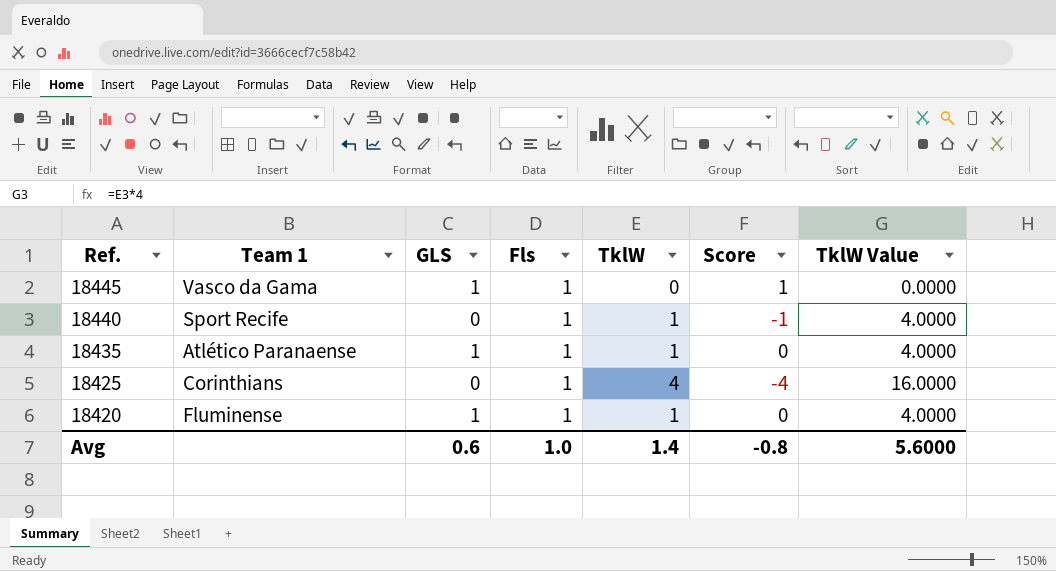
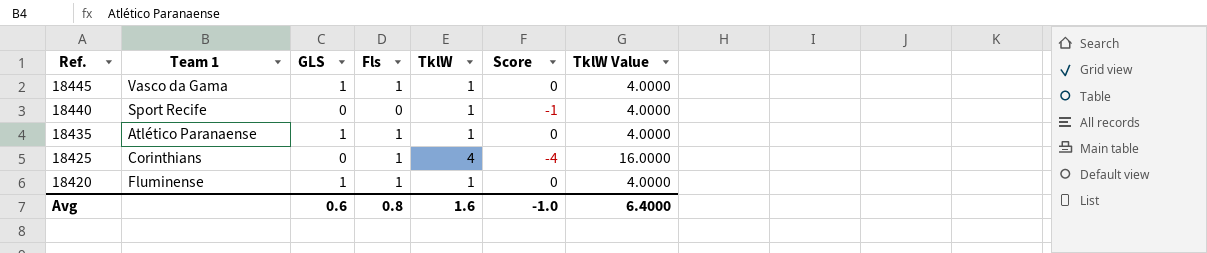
18445 | TklW: 0 -> 1
18445 | Score: 1 -> 0
18445 | TklW Value: 0.0000 -> 4.0000
18440 | Fls: 1 -> 0
Avg | Fls: 1.0 -> 0.8
Avg | TklW: 1.4 -> 1.6
Avg | Score: -0.8 -> -1.0
Avg | TklW Value: 5.6000 -> 6.4000

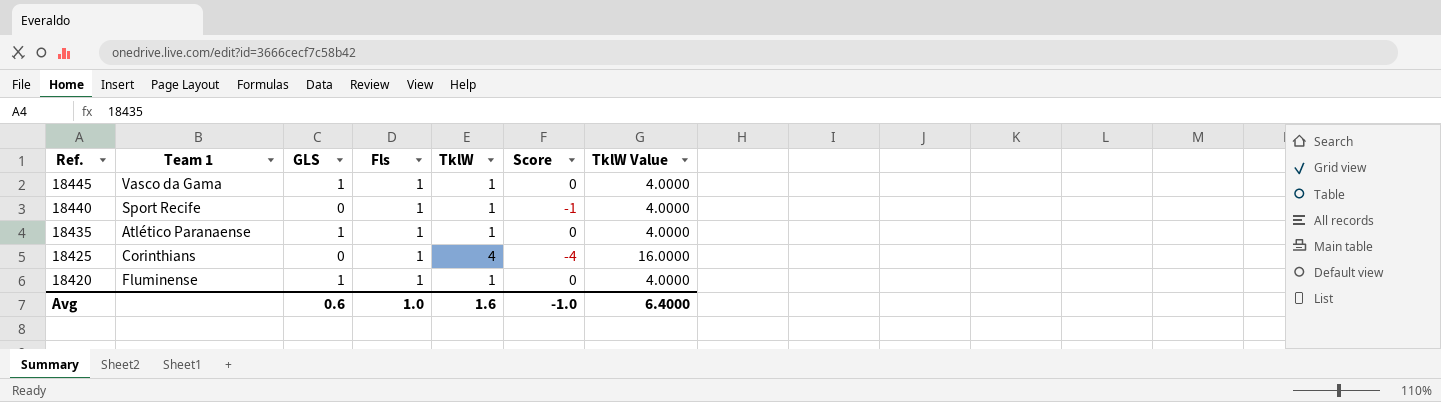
18440 | Fls: 0 -> 1
Avg | Fls: 0.8 -> 1.0

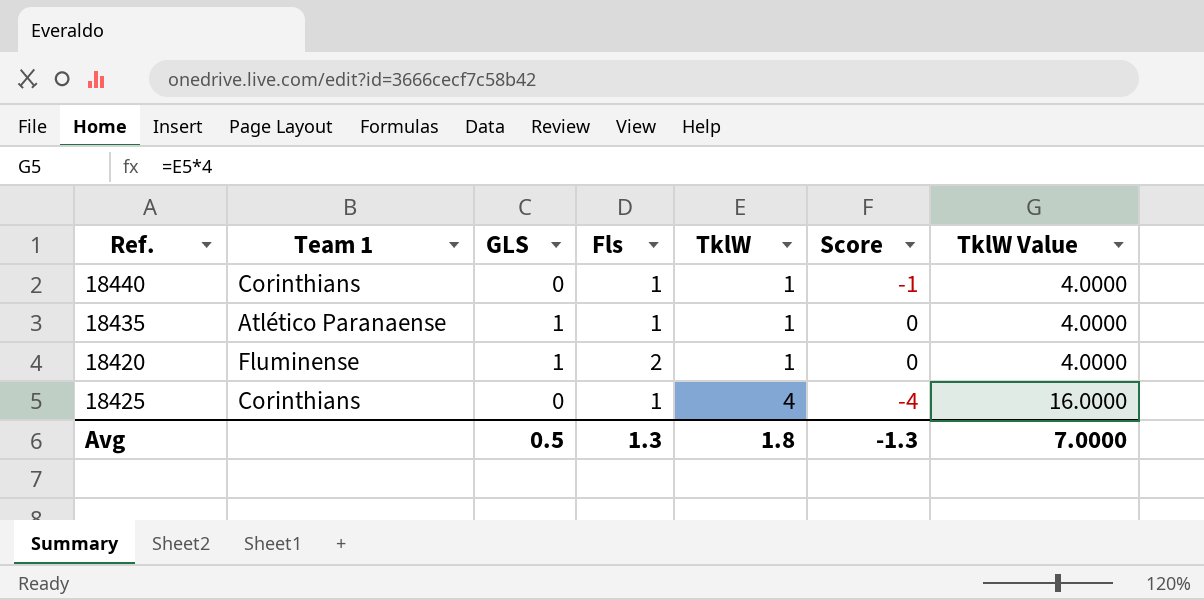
row order: Ref. descending -> TklW ascending
row 18445: Vasco da Gama | 1 | 1 | 1 | 0 | 4.0000 -> none
18440 | Team 1: Sport Recife -> Corinthians
18420 | Fls: 1 -> 2
Avg | GLS: 0.6 -> 0.5
Avg | Fls: 1.0 -> 1.3
Avg | TklW: 1.6 -> 1.8
Avg | Score: -1.0 -> -1.3
Avg | TklW Value: 6.4000 -> 7.0000

